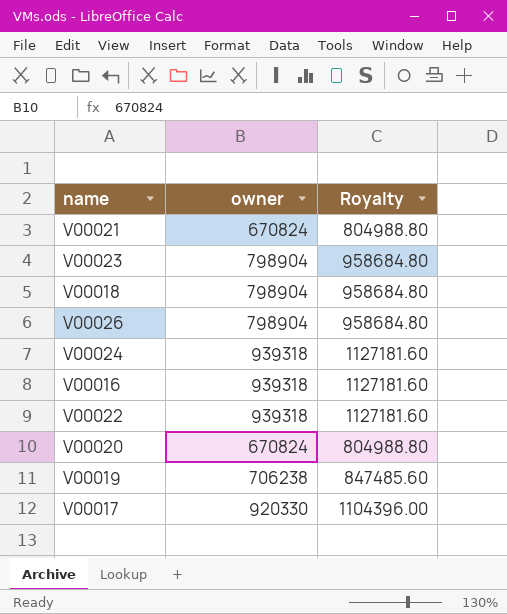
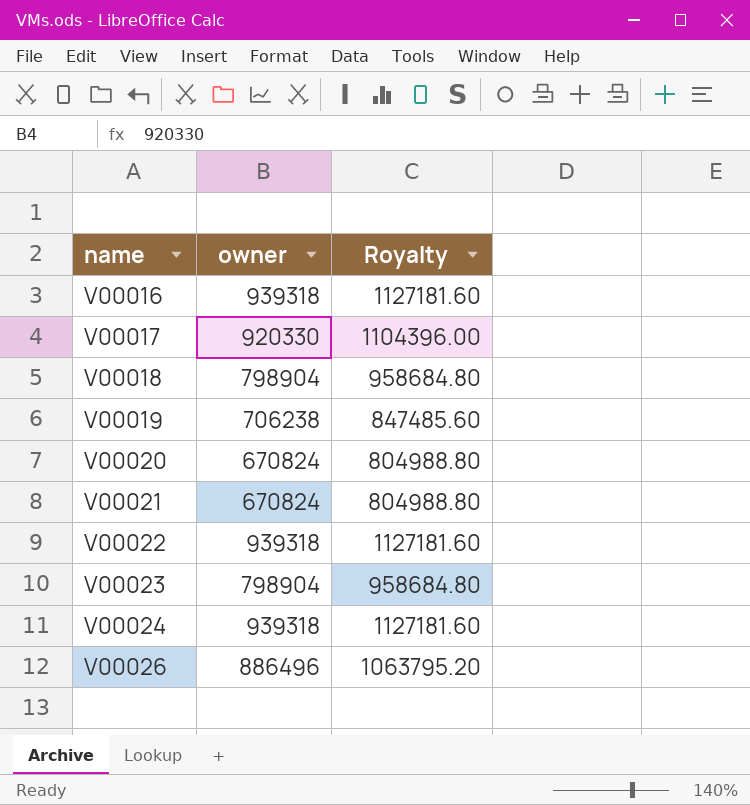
row order: none -> name ascending
V00026 | owner: 798904 -> 886496
V00026 | Royalty: 958684.80 -> 1063795.20

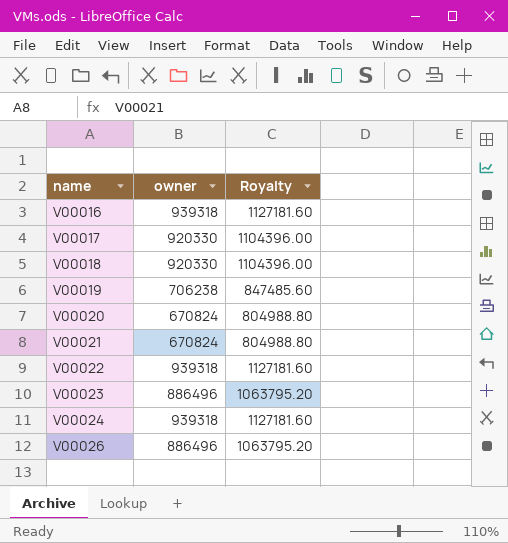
V00018 | owner: 798904 -> 920330
V00018 | Royalty: 958684.80 -> 1104396.00
V00023 | owner: 798904 -> 886496
V00023 | Royalty: 958684.80 -> 1063795.20

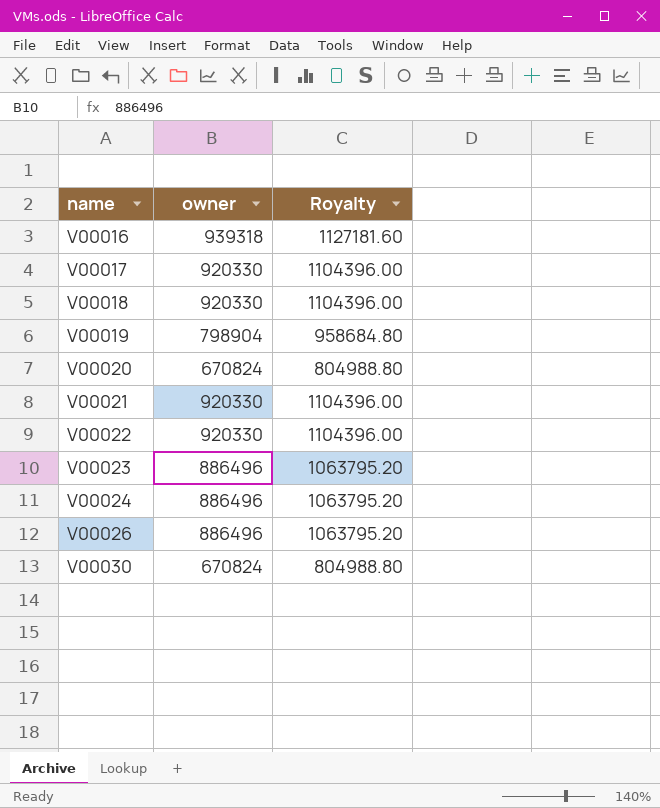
V00019 | owner: 706238 -> 798904
V00019 | Royalty: 847485.60 -> 958684.80
V00021 | owner: 670824 -> 920330
V00021 | Royalty: 804988.80 -> 1104396.00
V00022 | owner: 939318 -> 920330
V00022 | Royalty: 1127181.60 -> 1104396.00
V00024 | owner: 939318 -> 886496
V00024 | Royalty: 1127181.60 -> 1063795.20
row V00030: none -> 670824 | 804988.80

